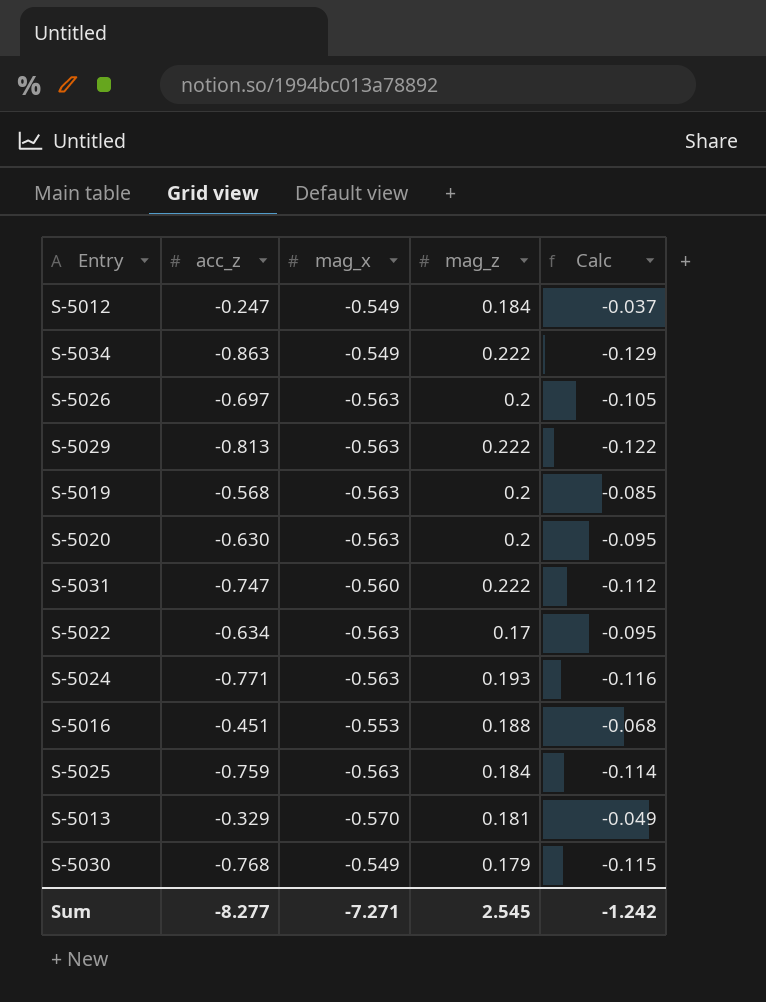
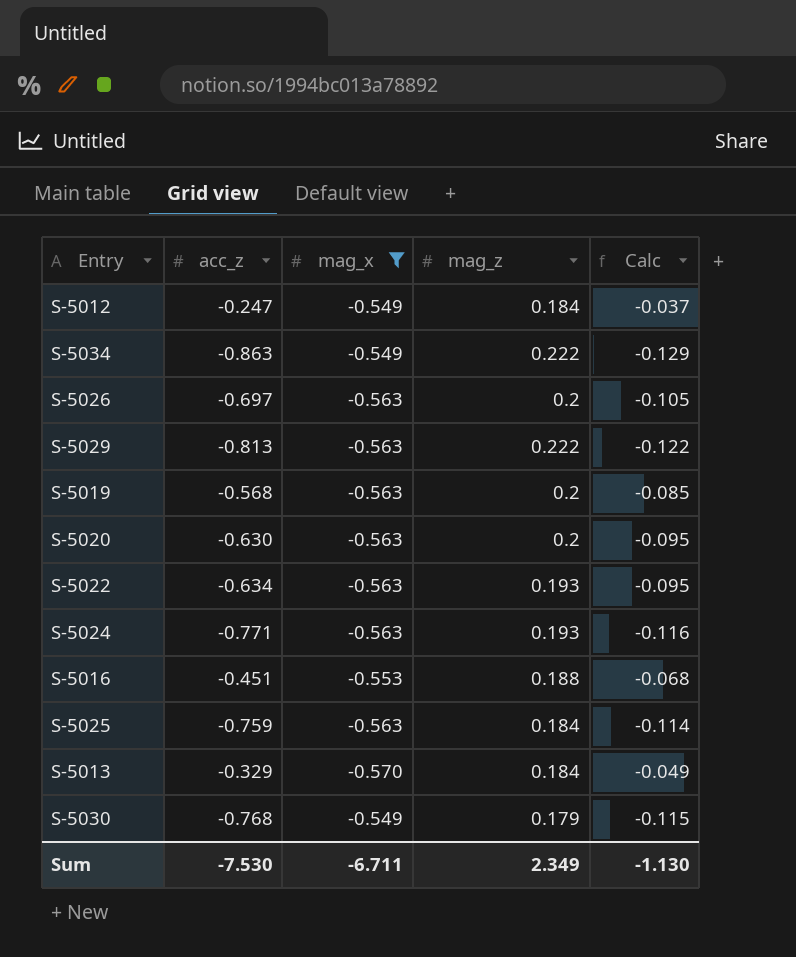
filter: none -> mag_x != -0.560
S-5022 | mag_z: 0.17 -> 0.193
S-5013 | mag_z: 0.181 -> 0.184
Sum | acc_z: -8.277 -> -7.530
Sum | mag_x: -7.271 -> -6.711
Sum | mag_z: 2.545 -> 2.349
Sum | Calc: -1.242 -> -1.130

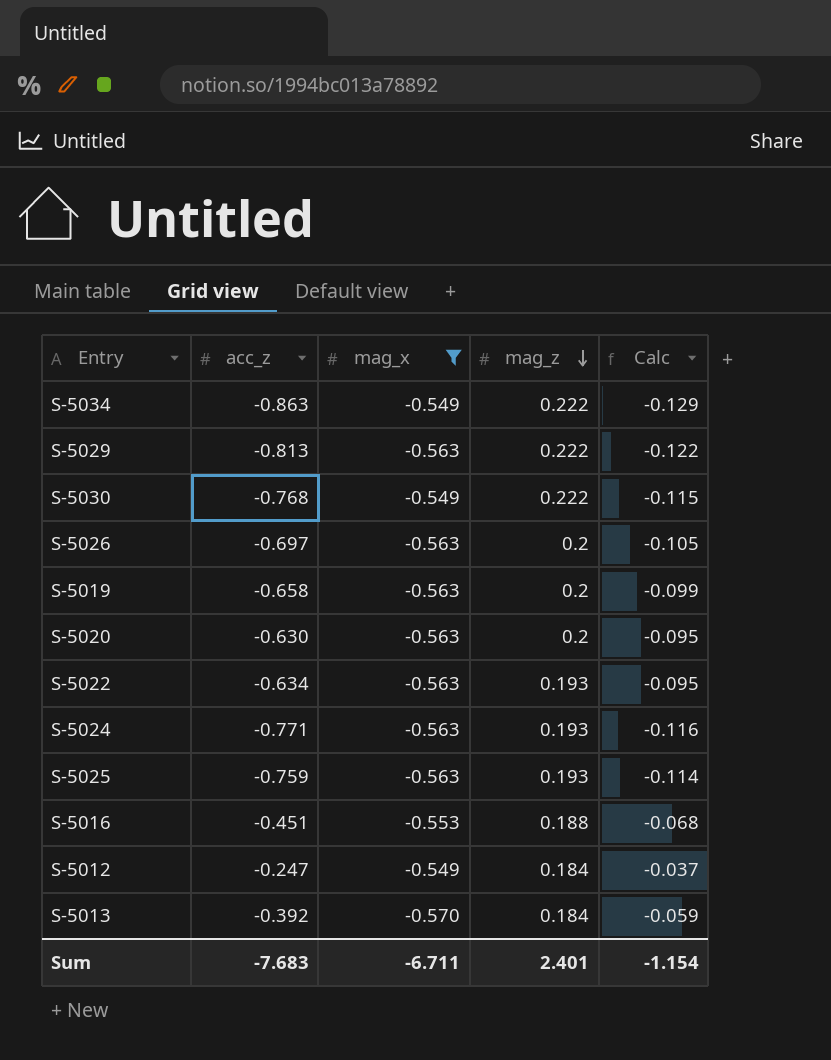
row order: none -> mag_z descending
S-5030 | mag_z: 0.179 -> 0.222
S-5019 | acc_z: -0.568 -> -0.658
S-5019 | Calc: -0.085 -> -0.099
S-5025 | mag_z: 0.184 -> 0.193
S-5013 | acc_z: -0.329 -> -0.392
S-5013 | Calc: -0.049 -> -0.059
Sum | acc_z: -7.530 -> -7.683
Sum | mag_z: 2.349 -> 2.401
Sum | Calc: -1.130 -> -1.154

